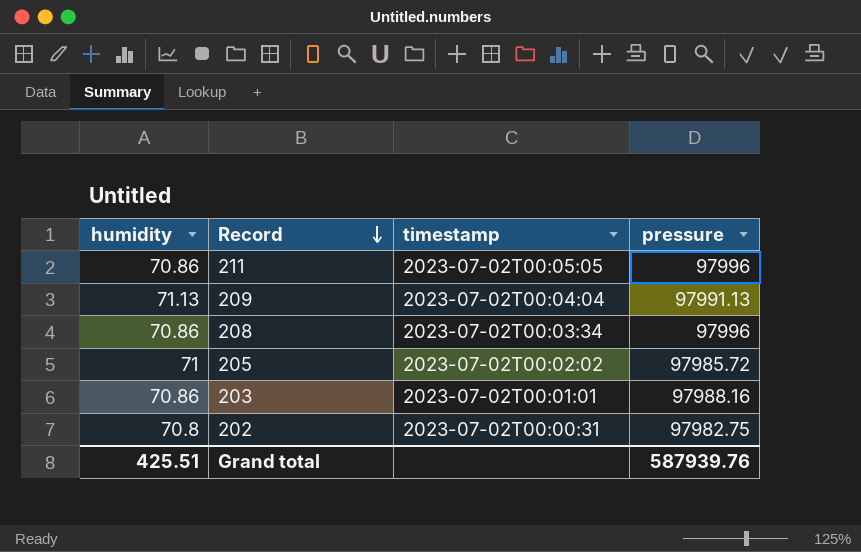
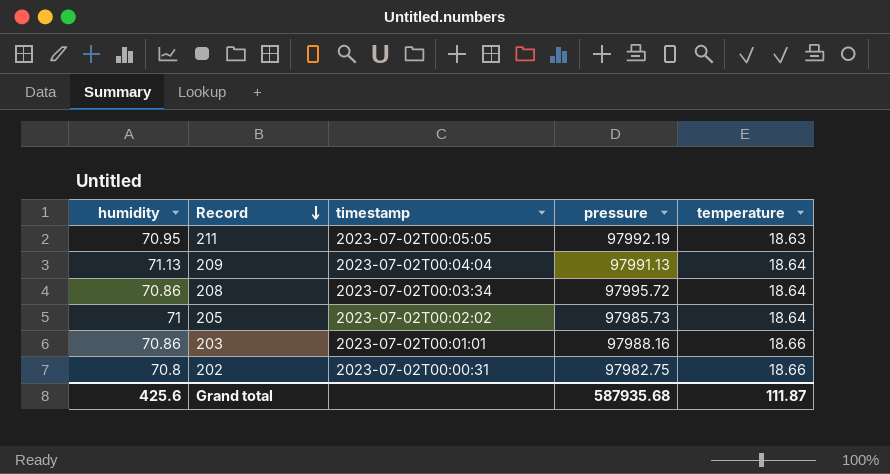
column temperature | position: none -> 5
211 | humidity: 70.86 -> 70.95
211 | pressure: 97996 -> 97992.19
208 | pressure: 97996 -> 97995.72
205 | pressure: 97985.72 -> 97985.73
Grand total | humidity: 425.51 -> 425.6
Grand total | pressure: 587939.76 -> 587935.68

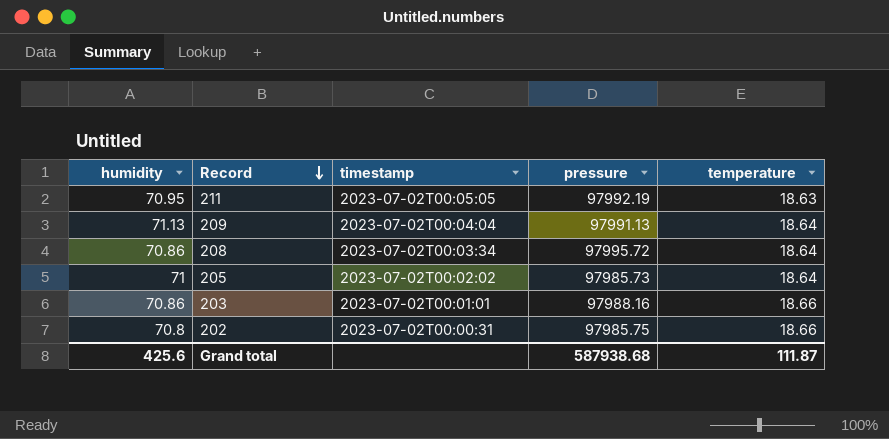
202 | pressure: 97982.75 -> 97985.75
Grand total | pressure: 587935.68 -> 587938.68

